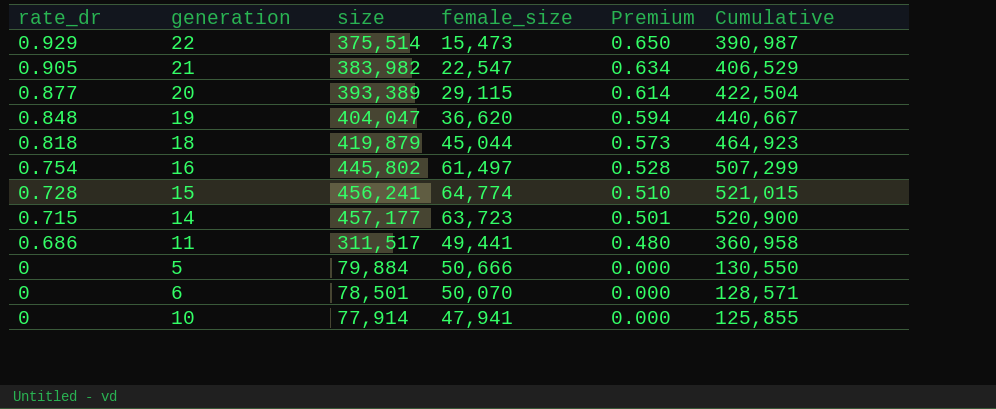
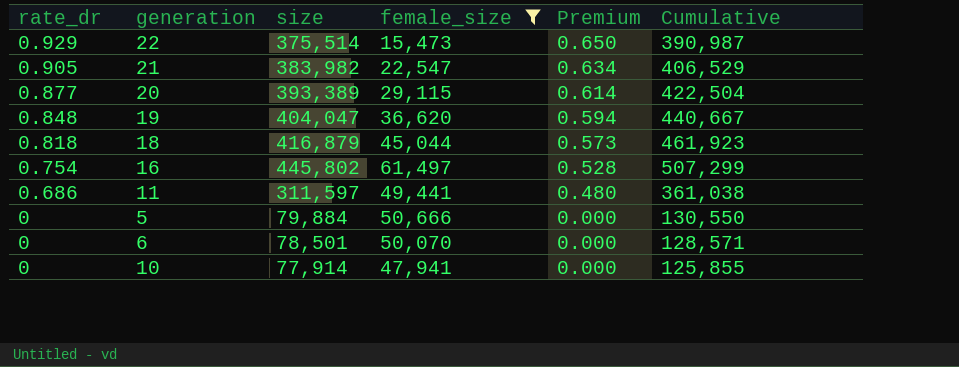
filter: none -> female_size <= 61,497
18 | size: 419,879 -> 416,879
18 | Cumulative: 464,923 -> 461,923
11 | size: 311,517 -> 311,597
11 | Cumulative: 360,958 -> 361,038

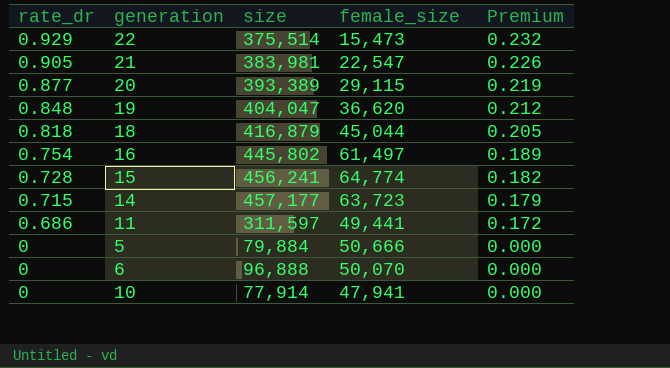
filter: female_size <= 61,497 -> none
column Cumulative | formula: [size] + [female_size] -> none
column Premium | formula: [rate_dr] * 0.7 -> [rate_dr] * 0.25
21 | size: 383,982 -> 383,981
6 | size: 78,501 -> 96,888

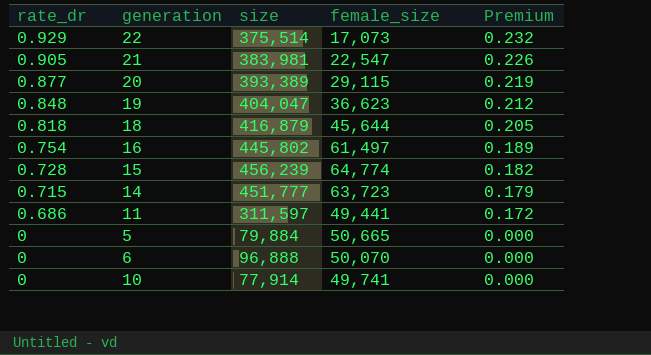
22 | female_size: 15,473 -> 17,073
19 | female_size: 36,620 -> 36,623
18 | female_size: 45,044 -> 45,644
15 | size: 456,241 -> 456,239
14 | size: 457,177 -> 451,777
5 | female_size: 50,666 -> 50,665
10 | female_size: 47,941 -> 49,741

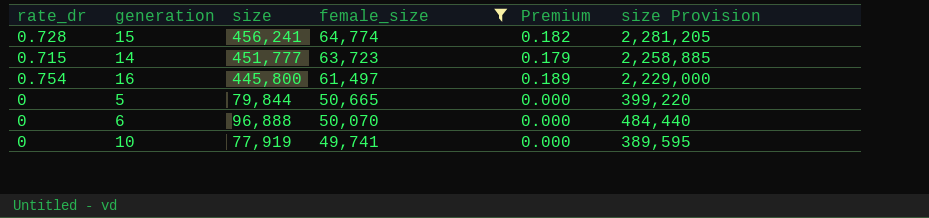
filter: none -> female_size >= 49,741
row order: rate_dr descending -> female_size descending
column size Provision | formula: none -> [size] * 5
15 | size: 456,239 -> 456,241
16 | size: 445,802 -> 445,800
5 | size: 79,884 -> 79,844
10 | size: 77,914 -> 77,919

